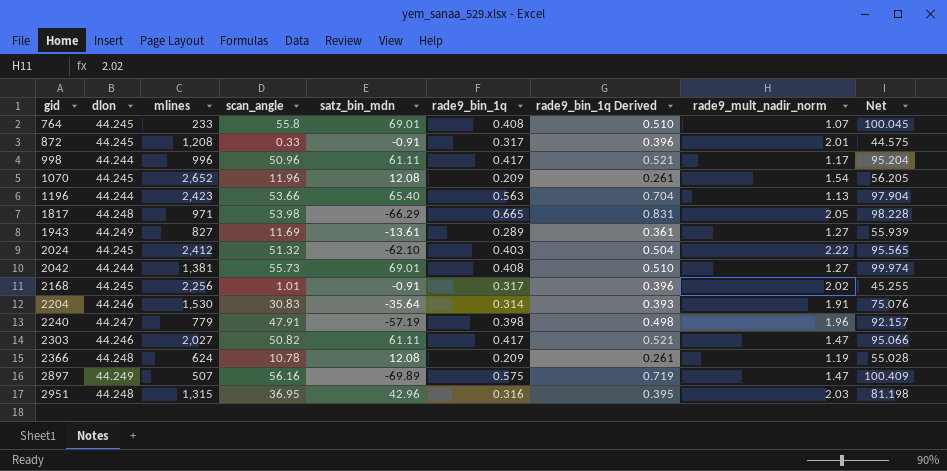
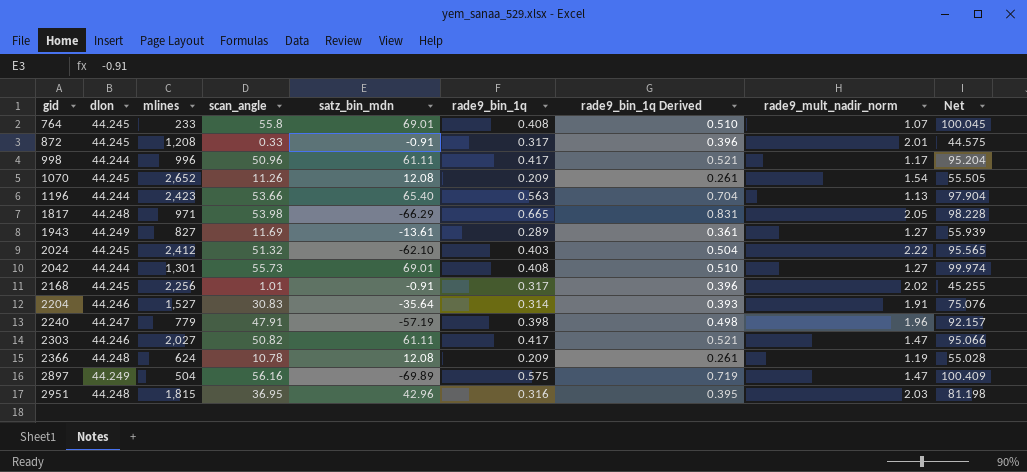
1070 | scan_angle: 11.96 -> 11.26
1070 | Net: 56.205 -> 55.505
2042 | mlines: 1,381 -> 1,301
2204 | mlines: 1,530 -> 1,527
2897 | mlines: 507 -> 504
2951 | mlines: 1,315 -> 1,815

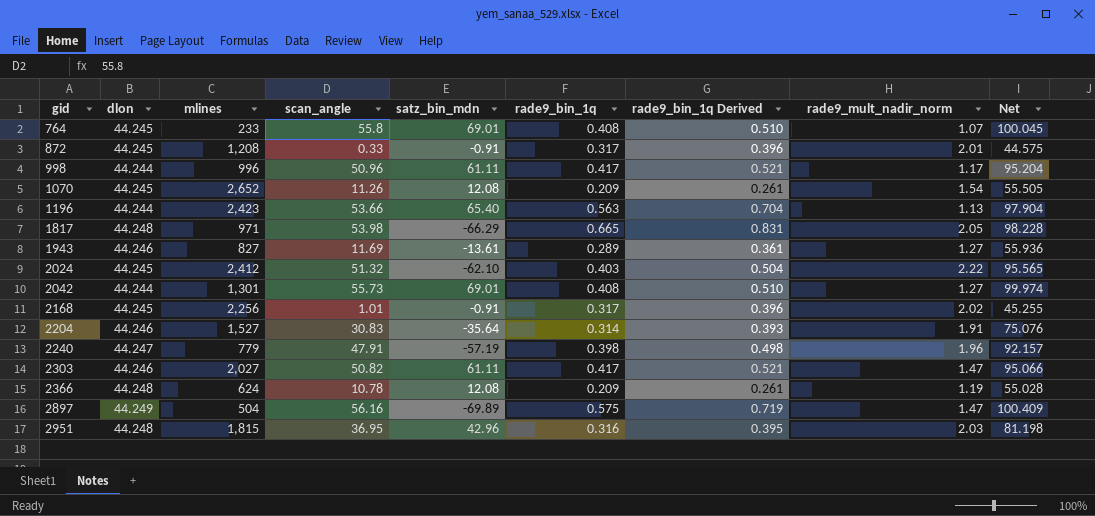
1943 | dlon: 44.249 -> 44.246
1943 | Net: 55.939 -> 55.936

